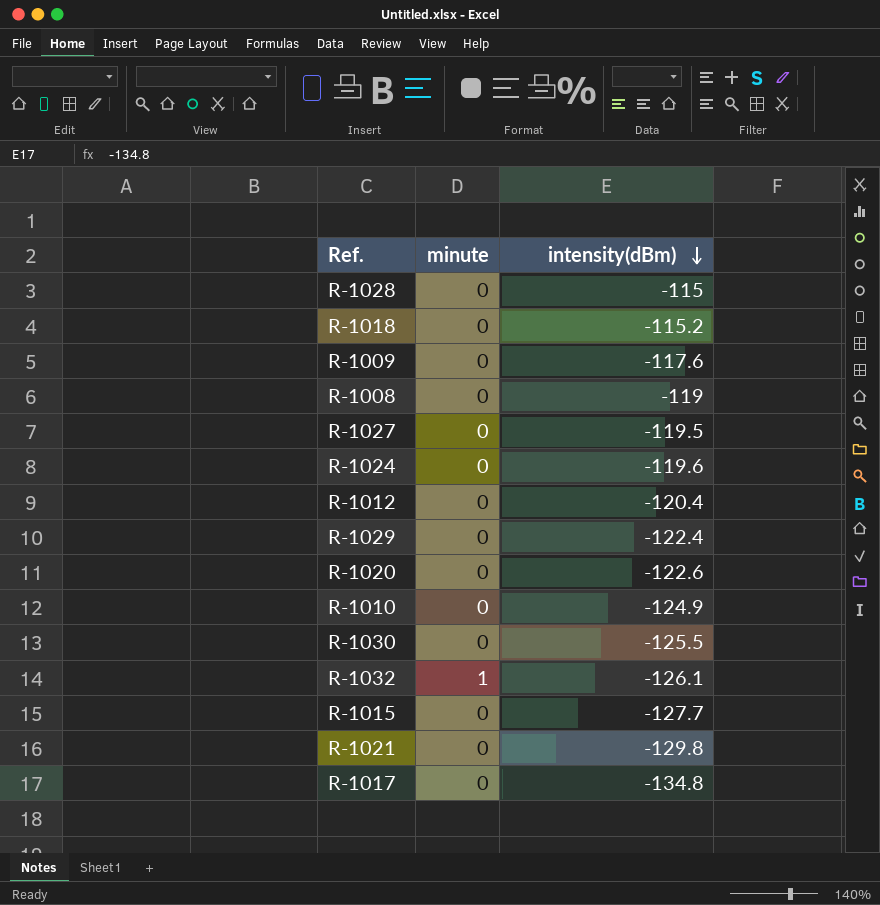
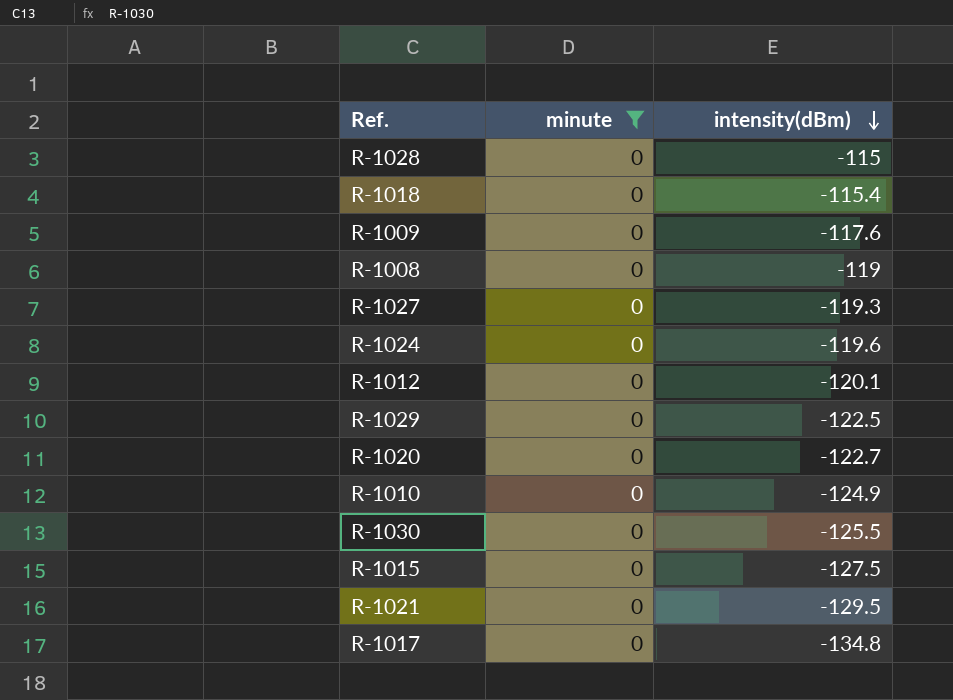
filter: none -> minute = 0
R-1018 | intensity(dBm): -115.2 -> -115.4
R-1027 | intensity(dBm): -119.5 -> -119.3
R-1012 | intensity(dBm): -120.4 -> -120.1
R-1029 | intensity(dBm): -122.4 -> -122.5
R-1020 | intensity(dBm): -122.6 -> -122.7
R-1015 | intensity(dBm): -127.7 -> -127.5
R-1021 | intensity(dBm): -129.8 -> -129.5

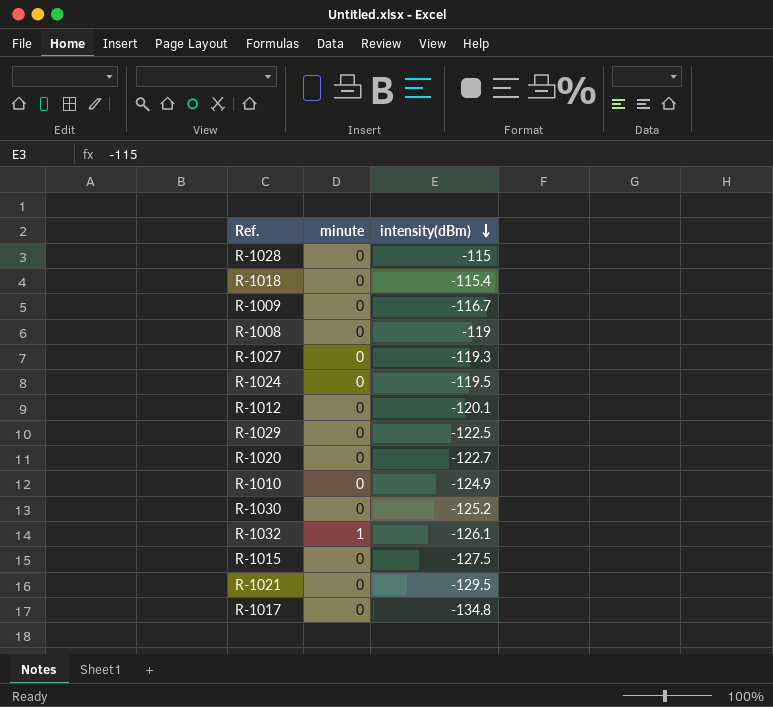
filter: minute = 0 -> none
R-1009 | intensity(dBm): -117.6 -> -116.7
R-1024 | intensity(dBm): -119.6 -> -119.5
R-1030 | intensity(dBm): -125.5 -> -125.2

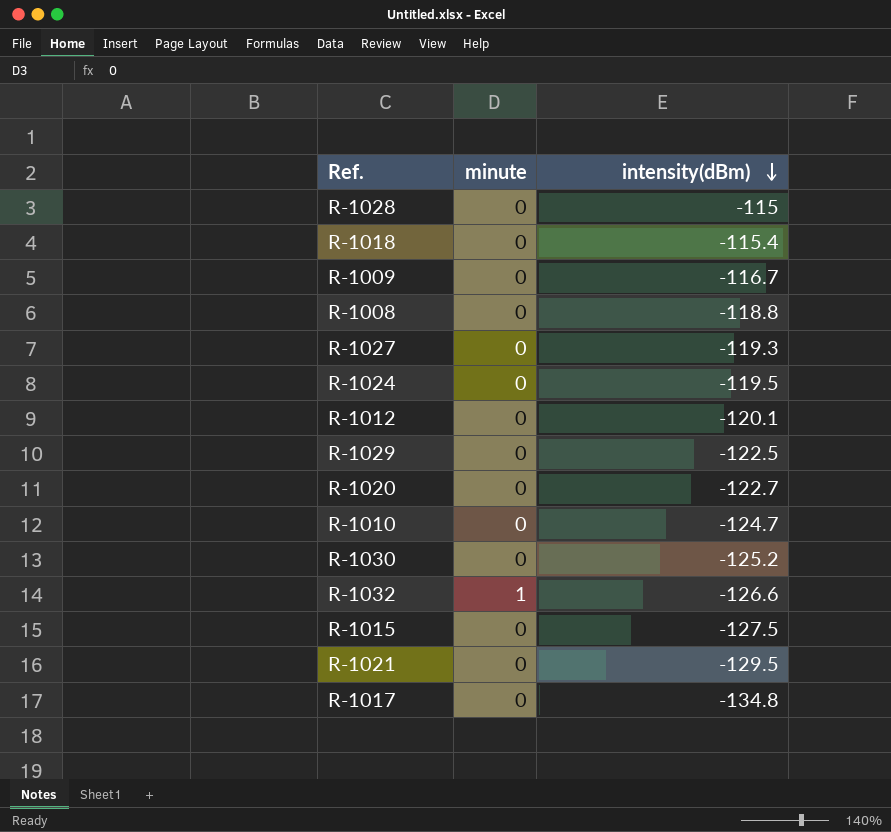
R-1008 | intensity(dBm): -119 -> -118.8
R-1010 | intensity(dBm): -124.9 -> -124.7
R-1032 | intensity(dBm): -126.1 -> -126.6

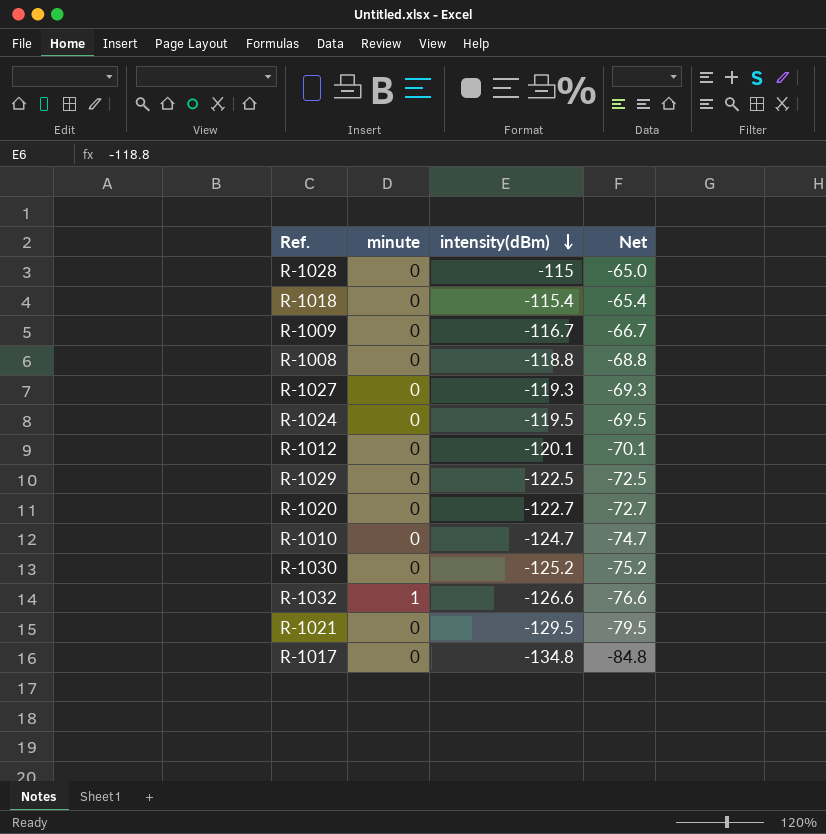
column Net | formula: none -> [intensity(dBm)] + 50
row R-1015: 0 | -127.5 -> none

